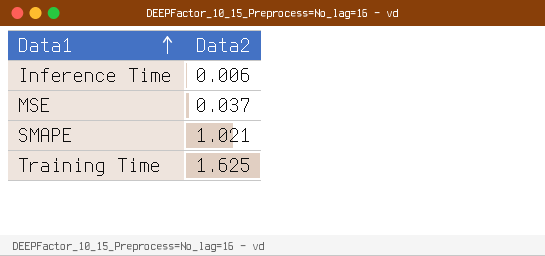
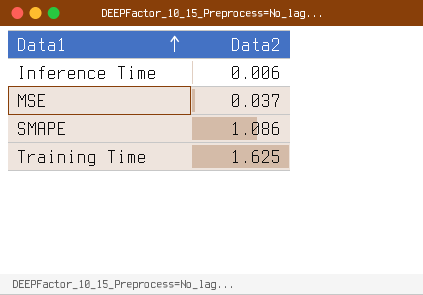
SMAPE | Data2: 1.021 -> 1.086

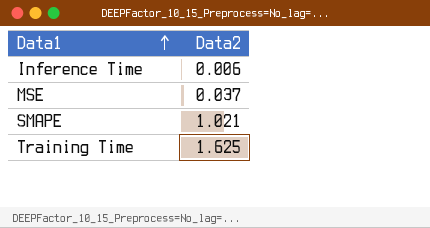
SMAPE | Data2: 1.086 -> 1.021

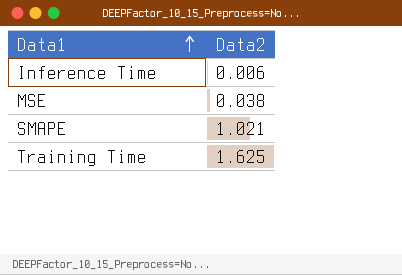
MSE | Data2: 0.037 -> 0.038

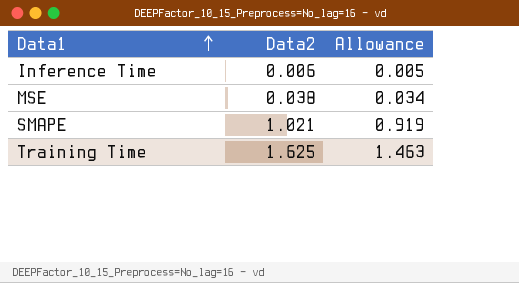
column Allowance | formula: none -> [Data2] * 0.9

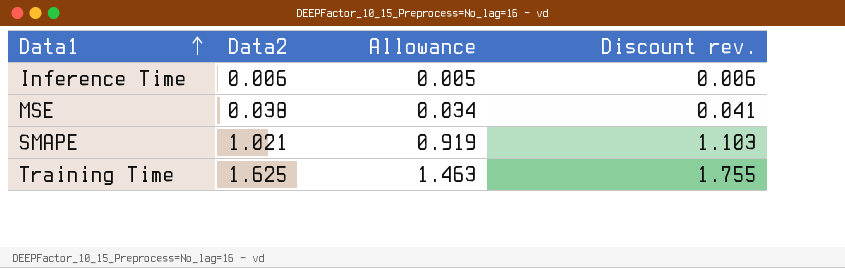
column Discount rev. | formula: none -> [Data2] * 1.08

